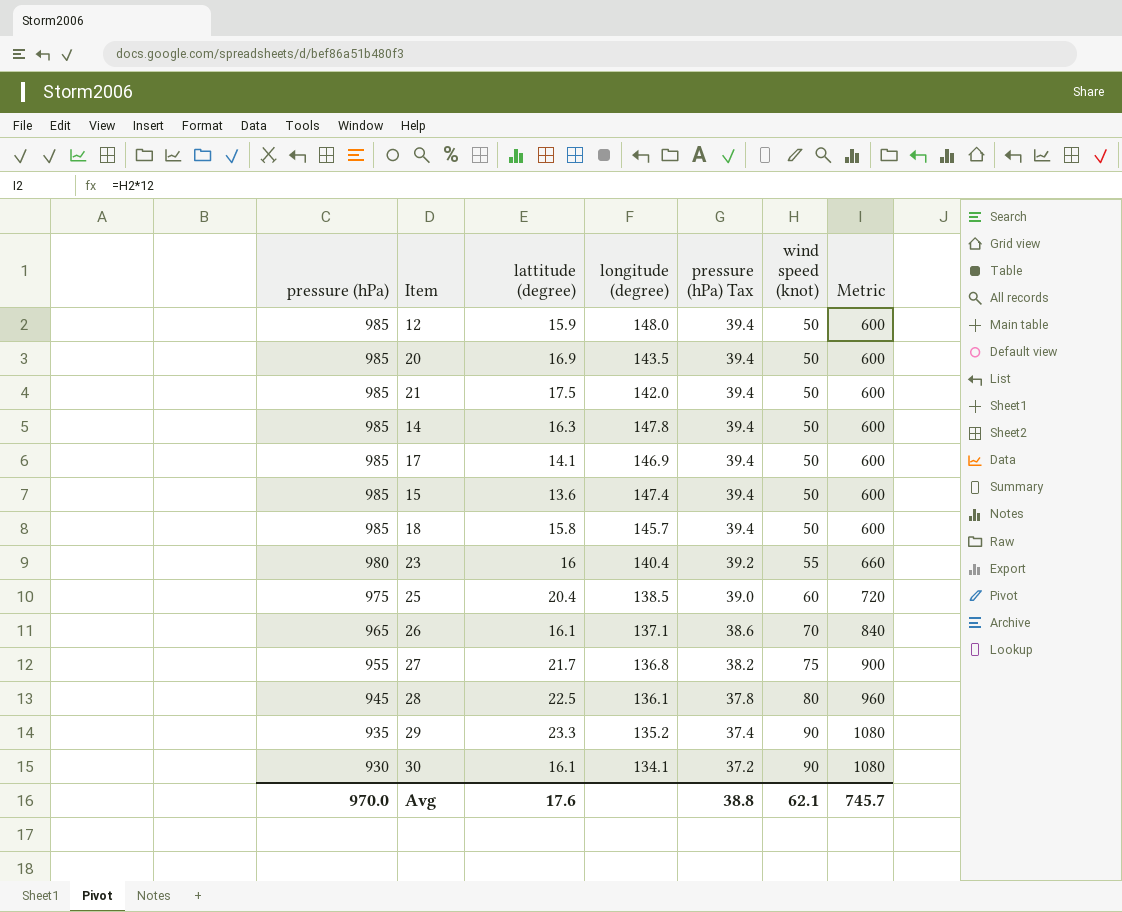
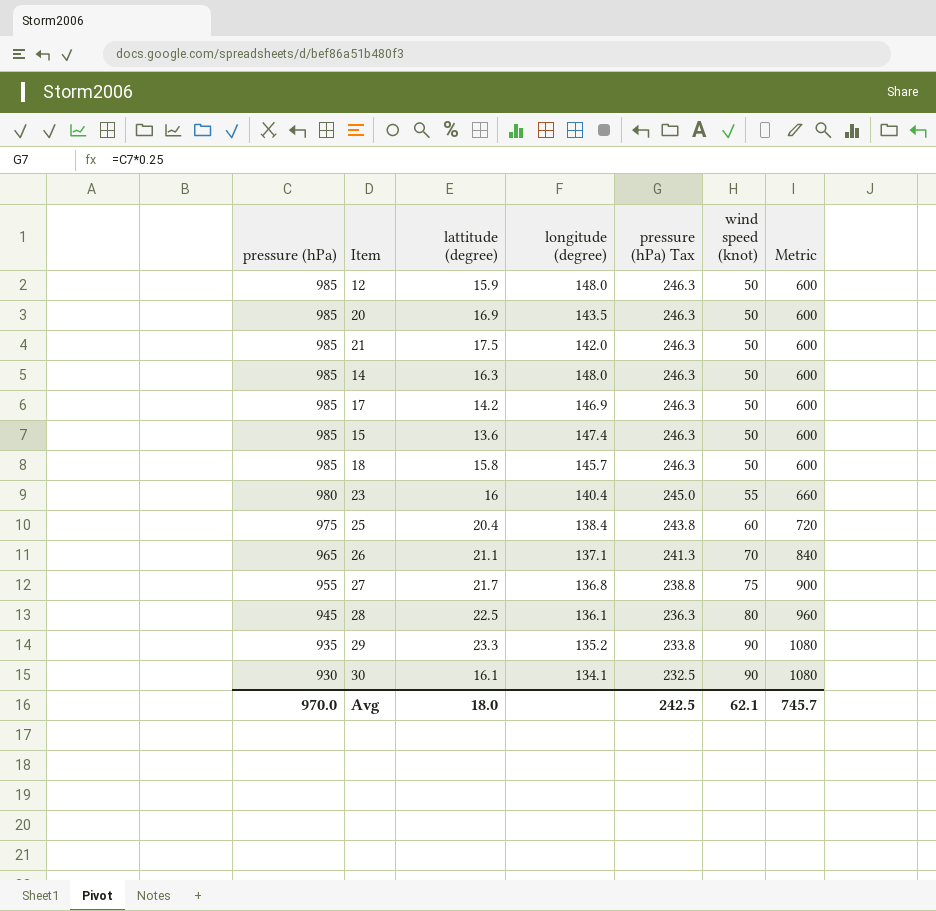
column pressure (hPa) Tax | formula: [pressure (hPa)] * 0.04 -> [pressure (hPa)] * 0.25
14 | longitude (degree): 147.8 -> 148.0
17 | lattitude (degree): 14.1 -> 14.2
25 | longitude (degree): 138.5 -> 138.4
26 | lattitude (degree): 16.1 -> 21.1
Avg | lattitude (degree): 17.6 -> 18.0
Avg | pressure (hPa) Tax: 38.8 -> 242.5

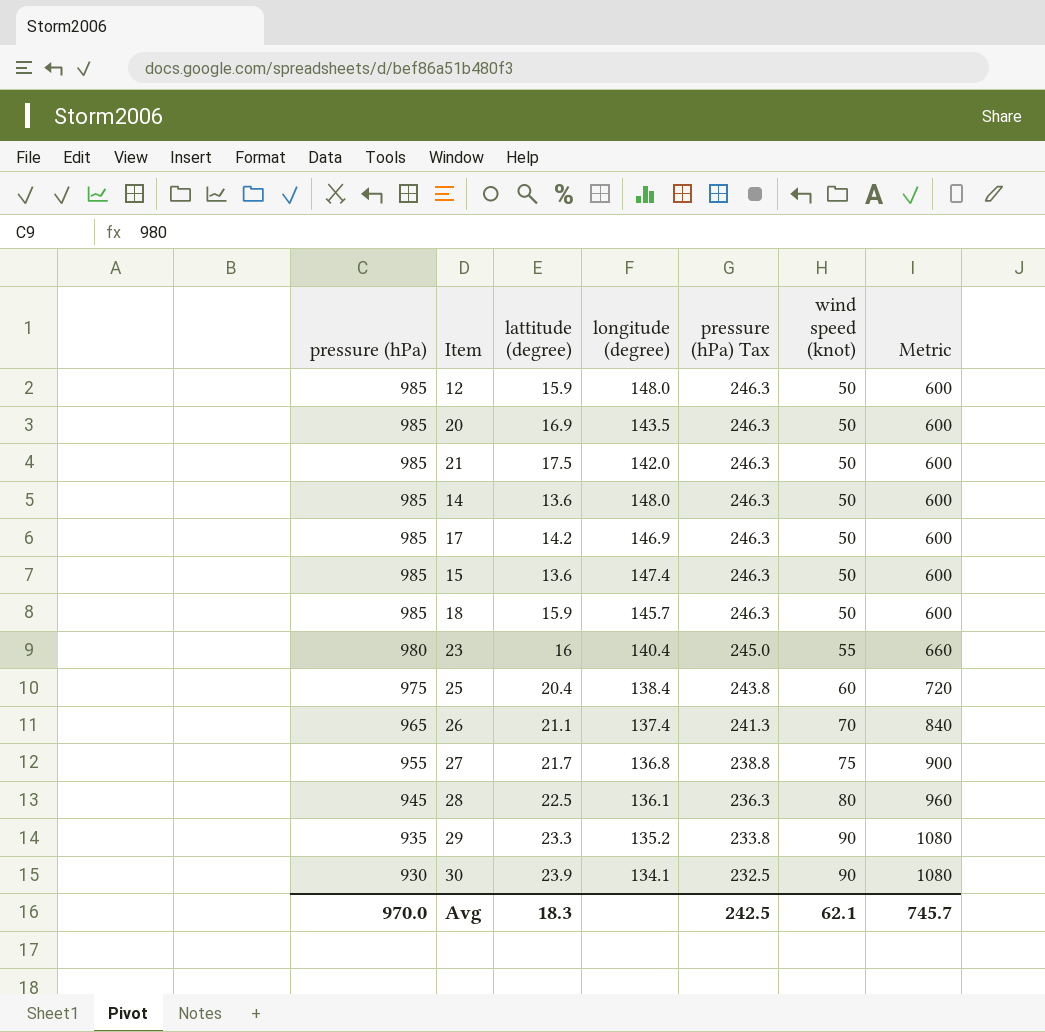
14 | lattitude (degree): 16.3 -> 13.6
18 | lattitude (degree): 15.8 -> 15.9
26 | longitude (degree): 137.1 -> 137.4
30 | lattitude (degree): 16.1 -> 23.9
Avg | lattitude (degree): 18.0 -> 18.3

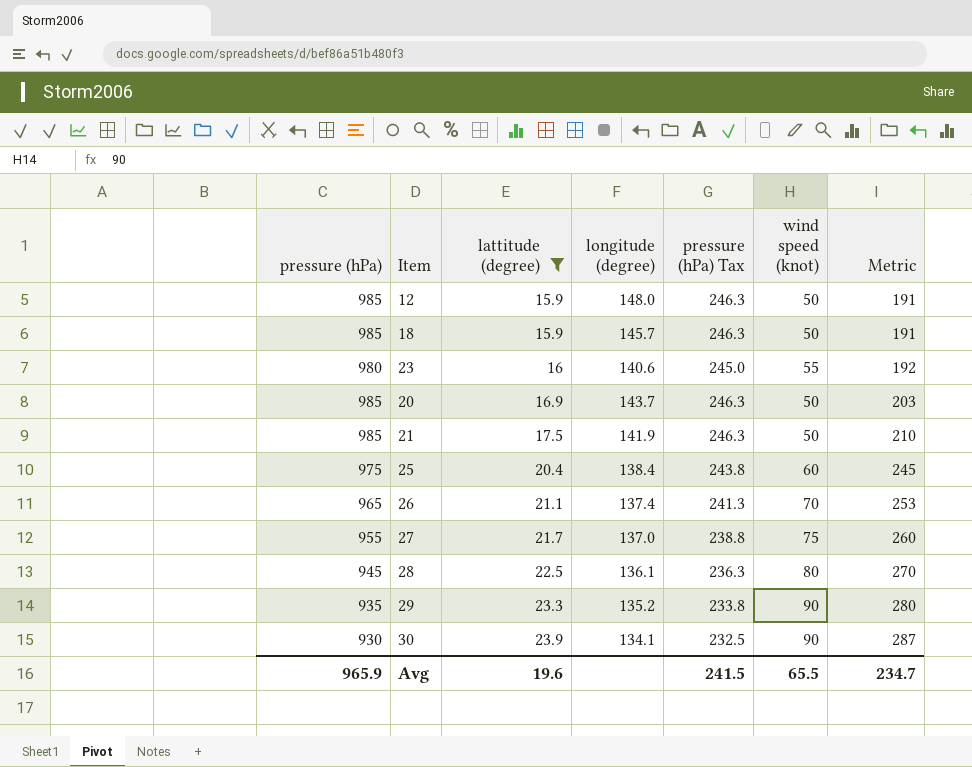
filter: none -> lattitude (degree) >= 15.9
row order: pressure (hPa) descending -> lattitude (degree) ascending
column Metric | formula: [wind speed (knot)] * 12 -> [lattitude (degree)] * 12
23 | longitude (degree): 140.4 -> 140.6
20 | longitude (degree): 143.5 -> 143.7
21 | longitude (degree): 142.0 -> 141.9
27 | longitude (degree): 136.8 -> 137.0
Avg | pressure (hPa): 970.0 -> 965.9
Avg | lattitude (degree): 18.3 -> 19.6
Avg | pressure (hPa) Tax: 242.5 -> 241.5
Avg | wind speed (knot): 62.1 -> 65.5
Avg | Metric: 745.7 -> 234.7

